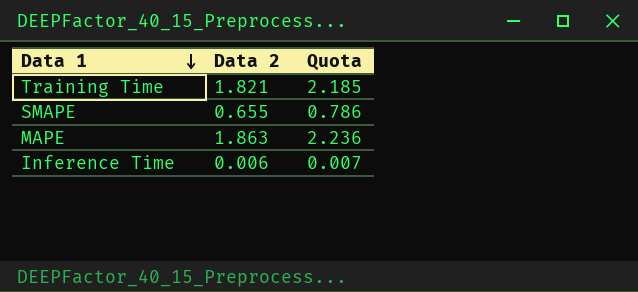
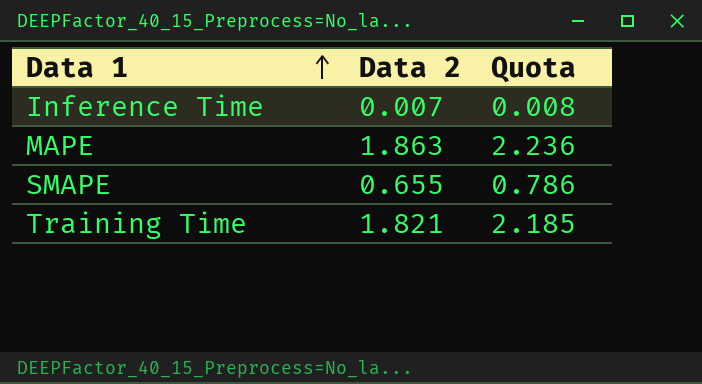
row order: Data 1 descending -> Data 1 ascending
Inference Time | Data 2: 0.006 -> 0.007
Inference Time | Quota: 0.007 -> 0.008

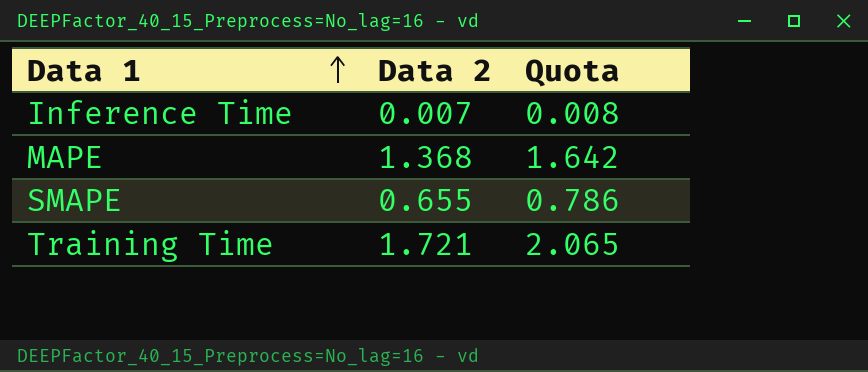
MAPE | Data 2: 1.863 -> 1.368
MAPE | Quota: 2.236 -> 1.642
Training Time | Data 2: 1.821 -> 1.721
Training Time | Quota: 2.185 -> 2.065

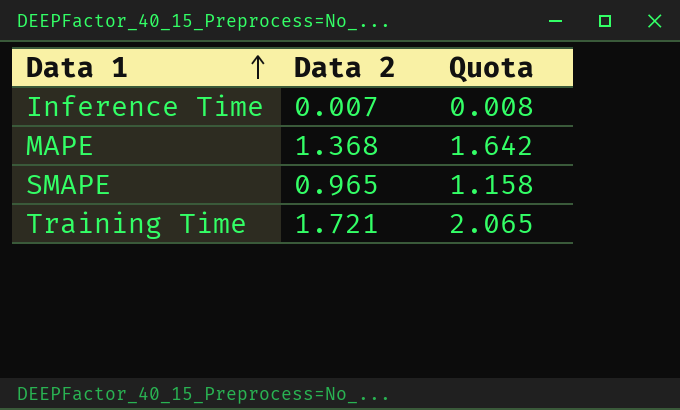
SMAPE | Data 2: 0.655 -> 0.965
SMAPE | Quota: 0.786 -> 1.158

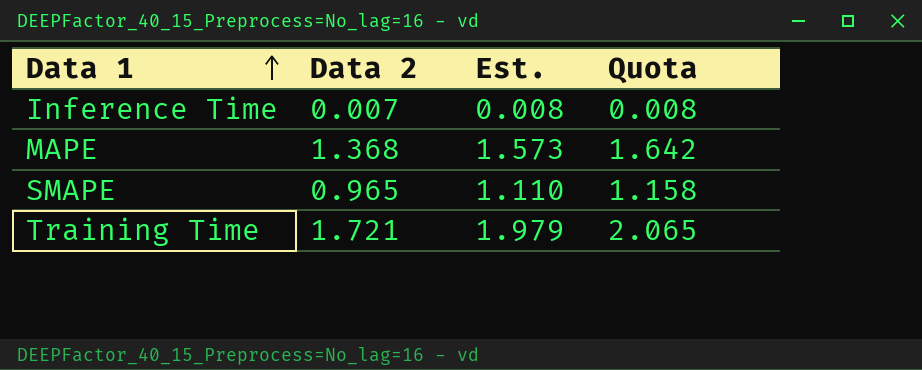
column Est. | formula: none -> [Data 2] * 1.15

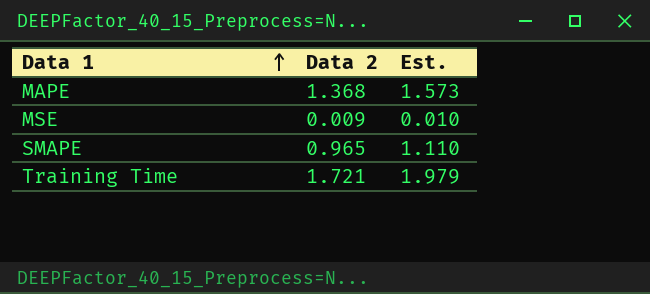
column Quota | formula: [Data 2] * 1.2 -> none
row Inference Time: 0.007 | 0.008 | 0.008 -> none
row MSE: none -> 0.009 | 0.010

